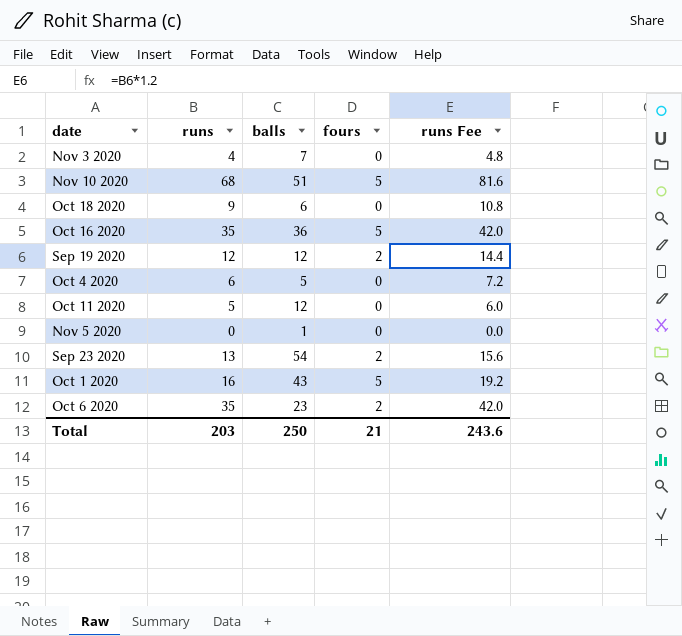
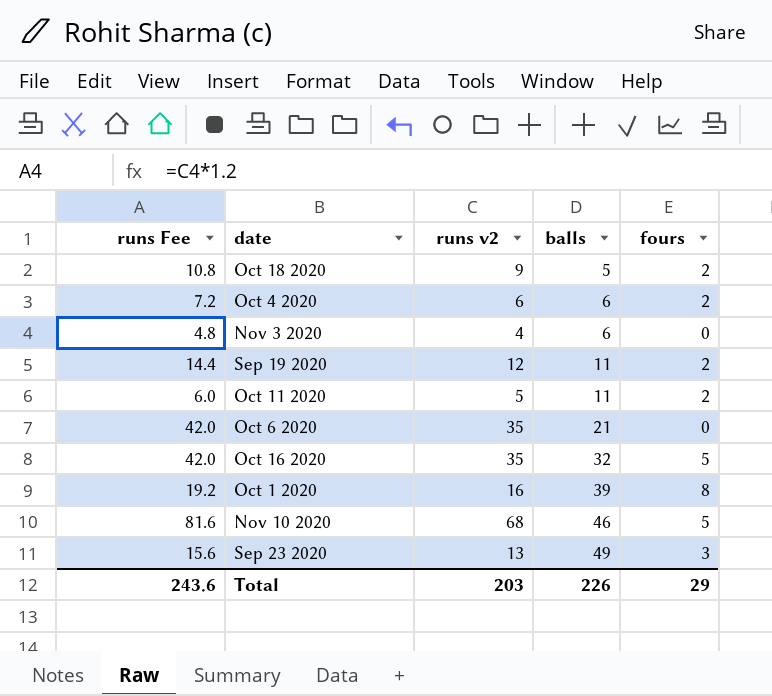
row order: none -> balls ascending
column runs Fee | position: 5 -> 1
column name: runs -> runs v2
row Nov 5 2020: 0 | 1 | 0 | 0.0 -> none
Oct 18 2020 | balls: 6 -> 5
Oct 18 2020 | fours: 0 -> 2
Oct 4 2020 | balls: 5 -> 6
Oct 4 2020 | fours: 0 -> 2
Nov 3 2020 | balls: 7 -> 6
Sep 19 2020 | balls: 12 -> 11
Oct 11 2020 | balls: 12 -> 11
Oct 11 2020 | fours: 0 -> 2
Oct 6 2020 | balls: 23 -> 21
Oct 6 2020 | fours: 2 -> 0
Oct 16 2020 | balls: 36 -> 32
Oct 1 2020 | balls: 43 -> 39
Oct 1 2020 | fours: 5 -> 8
Nov 10 2020 | balls: 51 -> 46
Sep 23 2020 | balls: 54 -> 49
Sep 23 2020 | fours: 2 -> 3
Total | balls: 250 -> 226
Total | fours: 21 -> 29

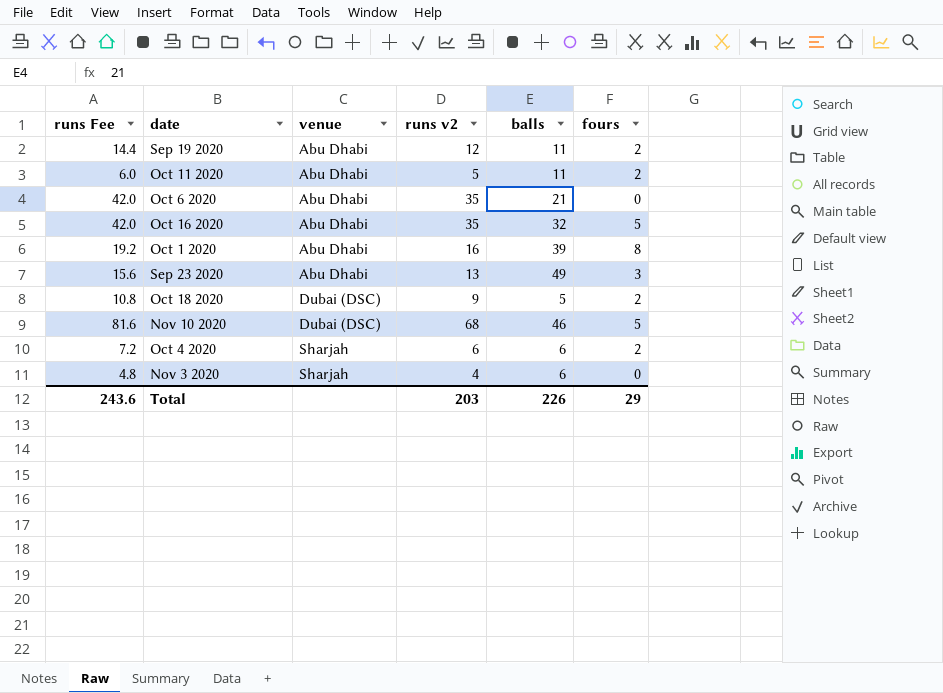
row order: balls ascending -> venue ascending
column venue | position: none -> 3

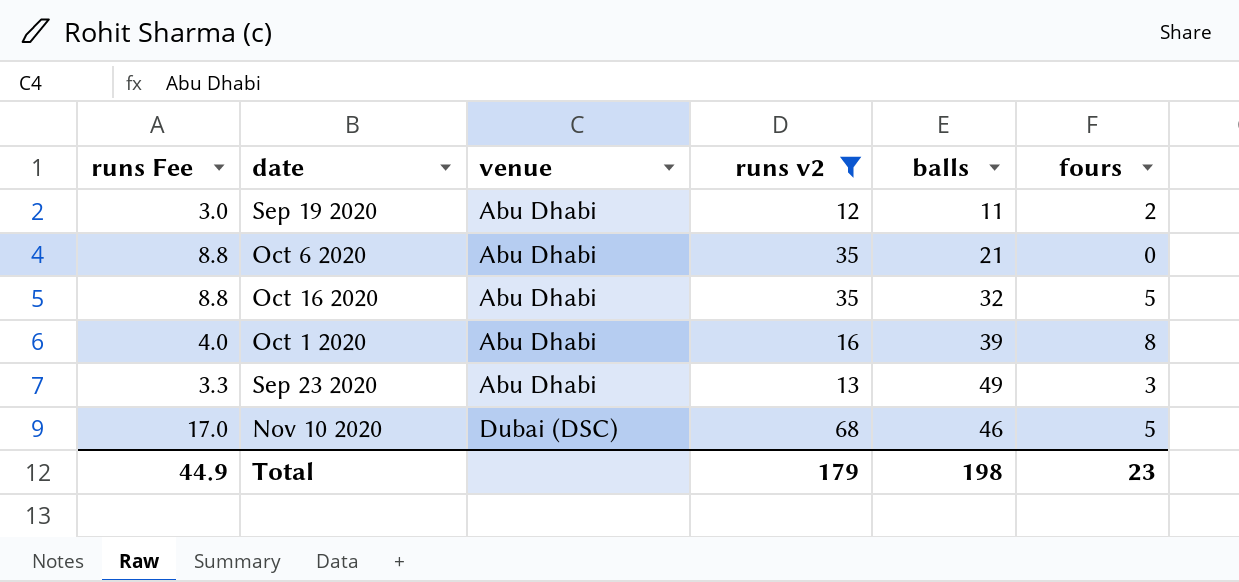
filter: none -> runs v2 >= 12
column runs Fee | formula: [runs v2] * 1.2 -> [runs v2] * 0.25
Total | runs Fee: 243.6 -> 44.9
Total | runs v2: 203 -> 179
Total | balls: 226 -> 198
Total | fours: 29 -> 23

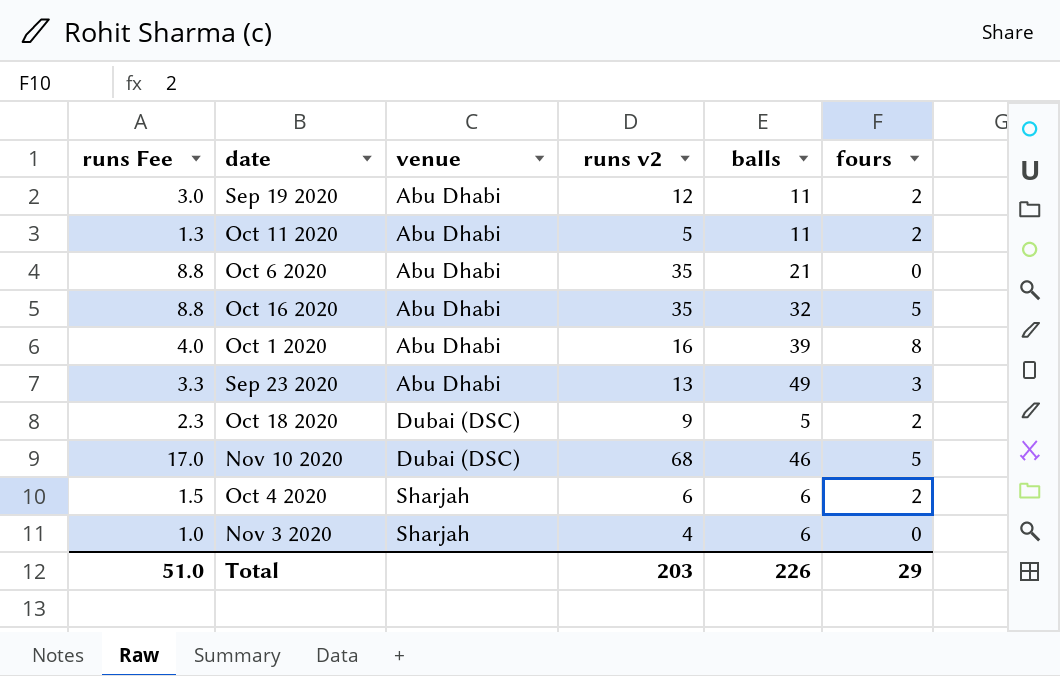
filter: runs v2 >= 12 -> none
Total | runs Fee: 44.9 -> 51.0
Total | runs v2: 179 -> 203
Total | balls: 198 -> 226
Total | fours: 23 -> 29

